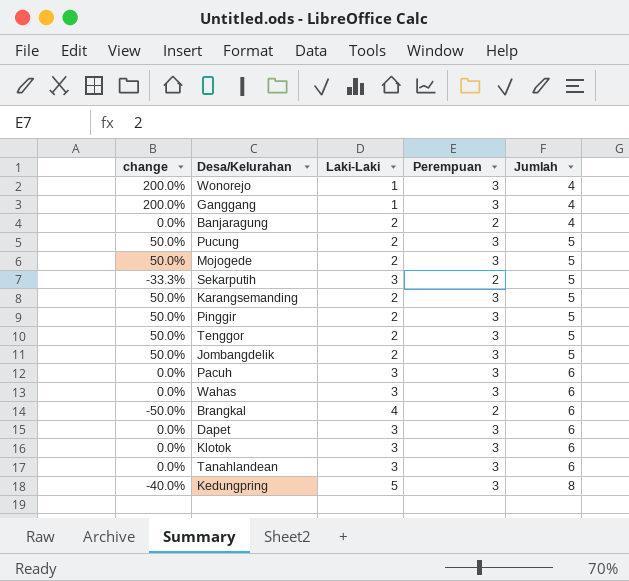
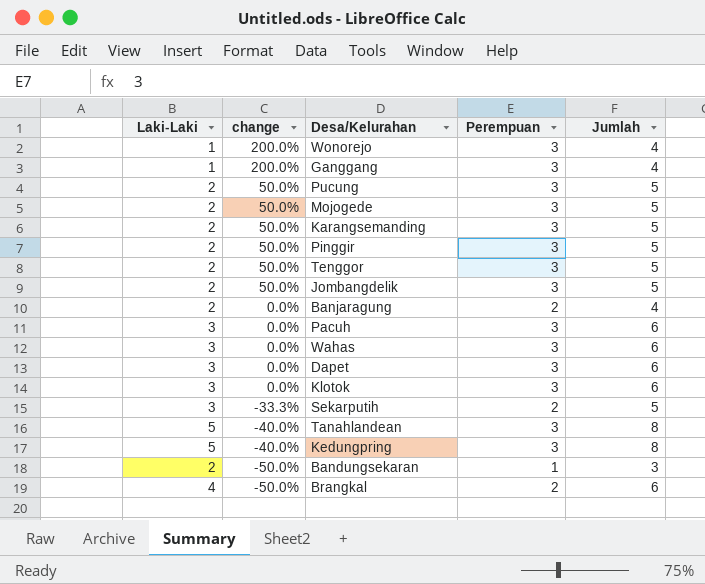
row order: Jumlah ascending -> change descending
column Laki-Laki | position: 3 -> 1
Tanahlandean | Laki-Laki: 3 -> 5
Tanahlandean | change: 0.0% -> -40.0%
Tanahlandean | Jumlah: 6 -> 8
row Bandungsekaran: none -> 2 | -50.0% | 1 | 3

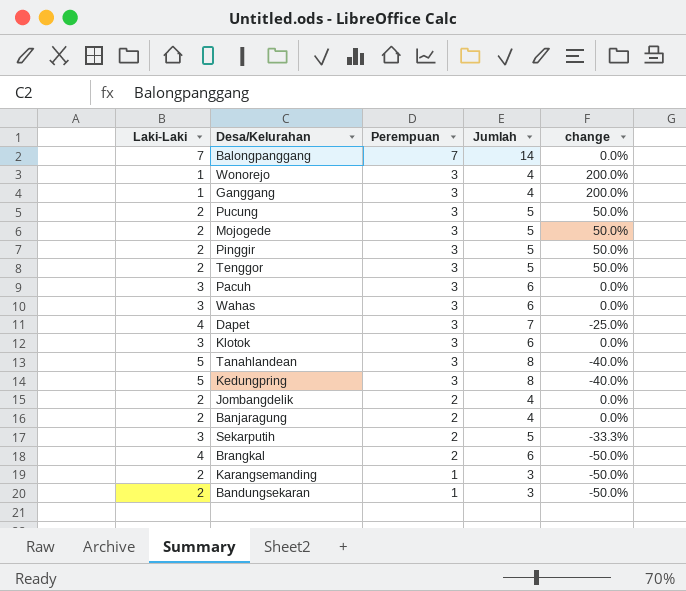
row order: change descending -> Perempuan descending
column change | position: 2 -> 5
row Balongpanggang: none -> 7 | 7 | 14 | 0.0%
Dapet | Laki-Laki: 3 -> 4
Dapet | Jumlah: 6 -> 7
Dapet | change: 0.0% -> -25.0%
Jombangdelik | Perempuan: 3 -> 2
Jombangdelik | Jumlah: 5 -> 4
Jombangdelik | change: 50.0% -> 0.0%
Karangsemanding | Perempuan: 3 -> 1
Karangsemanding | Jumlah: 5 -> 3
Karangsemanding | change: 50.0% -> -50.0%

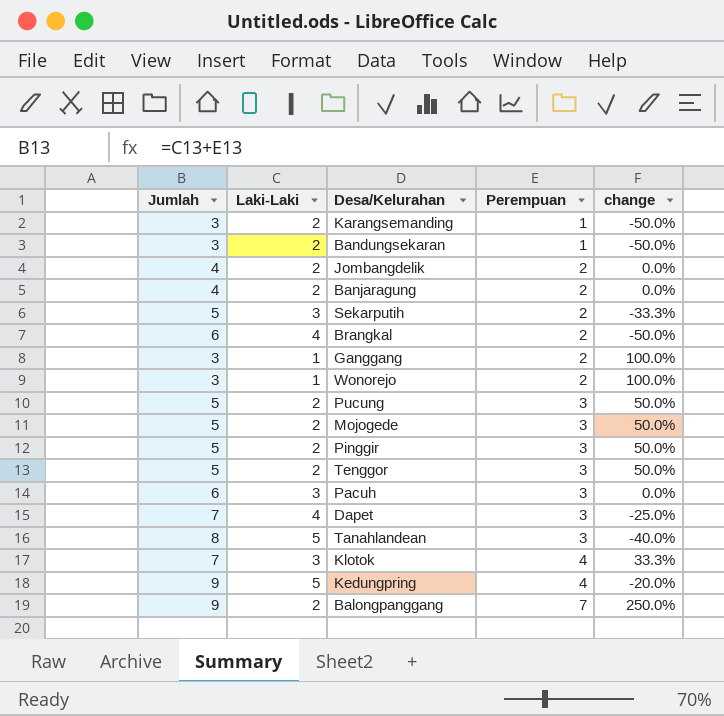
row order: Perempuan descending -> Perempuan ascending
column Jumlah | position: 4 -> 1
row Wahas: 3 | 3 | 6 | 0.0% -> none
Ganggang | Jumlah: 4 -> 3
Ganggang | Perempuan: 3 -> 2
Ganggang | change: 200.0% -> 100.0%
Wonorejo | Jumlah: 4 -> 3
Wonorejo | Perempuan: 3 -> 2
Wonorejo | change: 200.0% -> 100.0%
Klotok | Jumlah: 6 -> 7
Klotok | Perempuan: 3 -> 4
Klotok | change: 0.0% -> 33.3%
Kedungpring | Jumlah: 8 -> 9
Kedungpring | Perempuan: 3 -> 4
Kedungpring | change: -40.0% -> -20.0%
Balongpanggang | Jumlah: 14 -> 9
Balongpanggang | Laki-Laki: 7 -> 2
Balongpanggang | change: 0.0% -> 250.0%

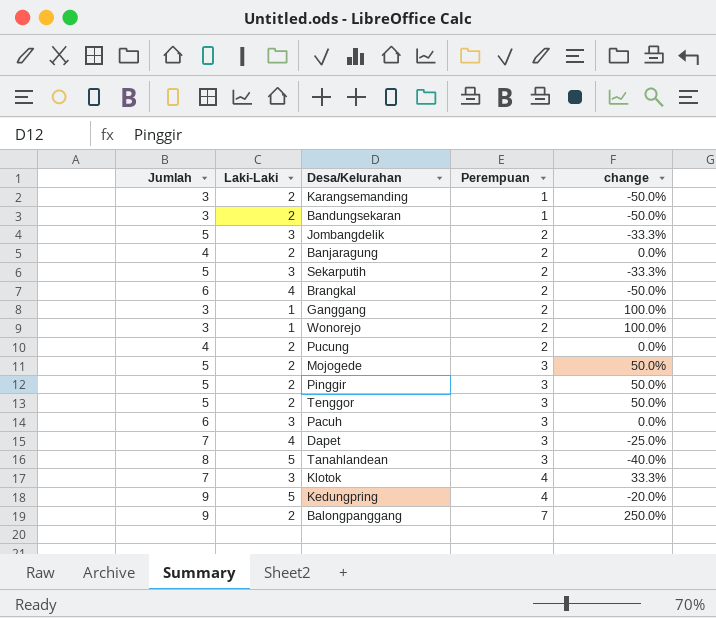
Jombangdelik | Jumlah: 4 -> 5
Jombangdelik | Laki-Laki: 2 -> 3
Jombangdelik | change: 0.0% -> -33.3%
Pucung | Jumlah: 5 -> 4
Pucung | Perempuan: 3 -> 2
Pucung | change: 50.0% -> 0.0%

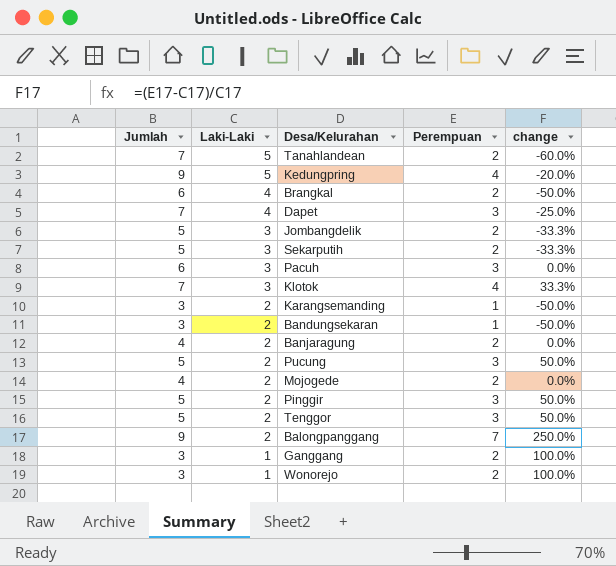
row order: Perempuan ascending -> Laki-Laki descending
Tanahlandean | Jumlah: 8 -> 7
Tanahlandean | Perempuan: 3 -> 2
Tanahlandean | change: -40.0% -> -60.0%
Pucung | Jumlah: 4 -> 5
Pucung | Perempuan: 2 -> 3
Pucung | change: 0.0% -> 50.0%
Mojogede | Jumlah: 5 -> 4
Mojogede | Perempuan: 3 -> 2
Mojogede | change: 50.0% -> 0.0%

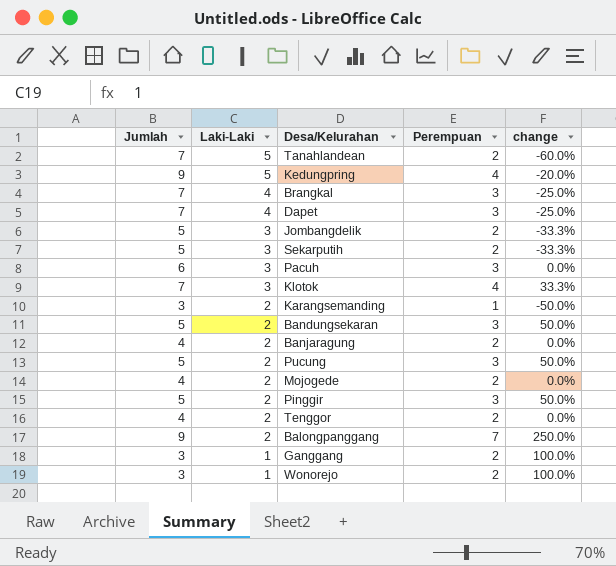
Brangkal | Jumlah: 6 -> 7
Brangkal | Perempuan: 2 -> 3
Brangkal | change: -50.0% -> -25.0%
Bandungsekaran | Jumlah: 3 -> 5
Bandungsekaran | Perempuan: 1 -> 3
Bandungsekaran | change: -50.0% -> 50.0%
Tenggor | Jumlah: 5 -> 4
Tenggor | Perempuan: 3 -> 2
Tenggor | change: 50.0% -> 0.0%

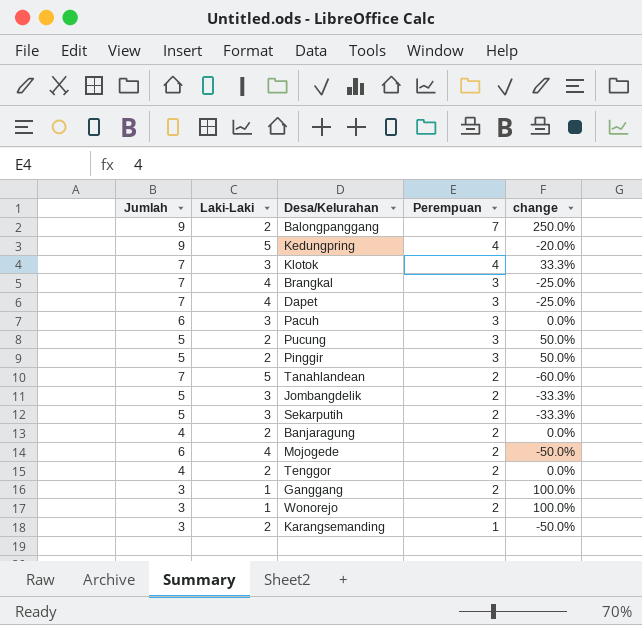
row order: Laki-Laki descending -> Perempuan descending
row Bandungsekaran: 5 | 2 | 3 | 50.0% -> none
Mojogede | Jumlah: 4 -> 6
Mojogede | Laki-Laki: 2 -> 4
Mojogede | change: 0.0% -> -50.0%

